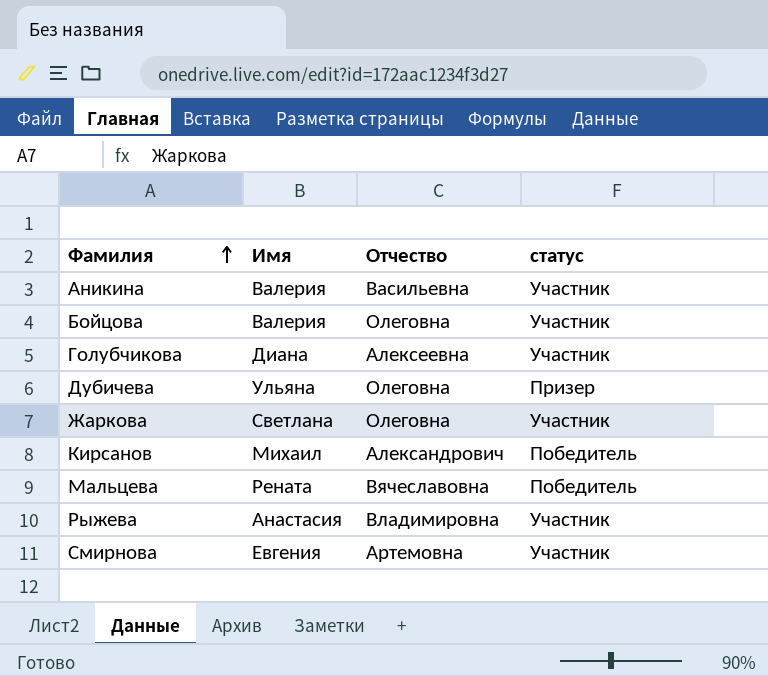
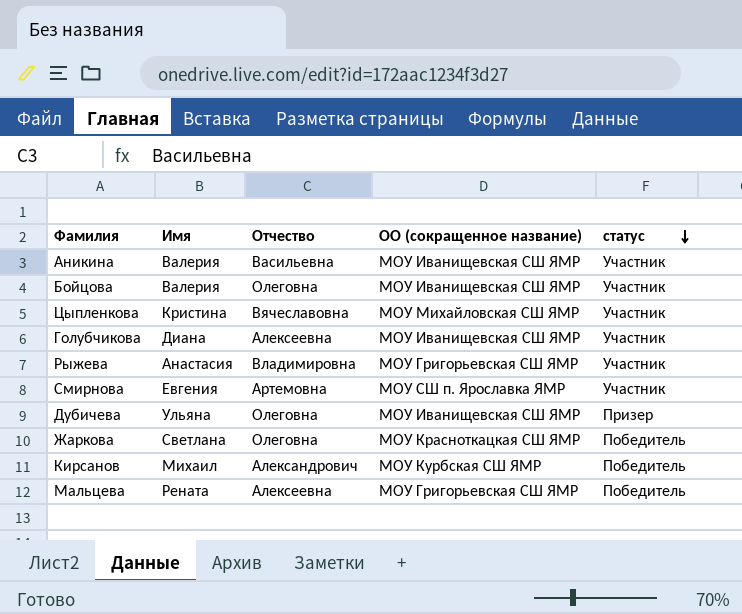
row order: Фамилия ascending -> статус descending
column ОО (сокращенное название) | position: none -> 4
row Цыпленкова: none -> Кристина | Вячеславовна | МОУ Михайловская СШ ЯМР | Участник
Жаркова | статус: Участник -> Победитель
Мальцева | Отчество: Вячеславовна -> Алексеевна

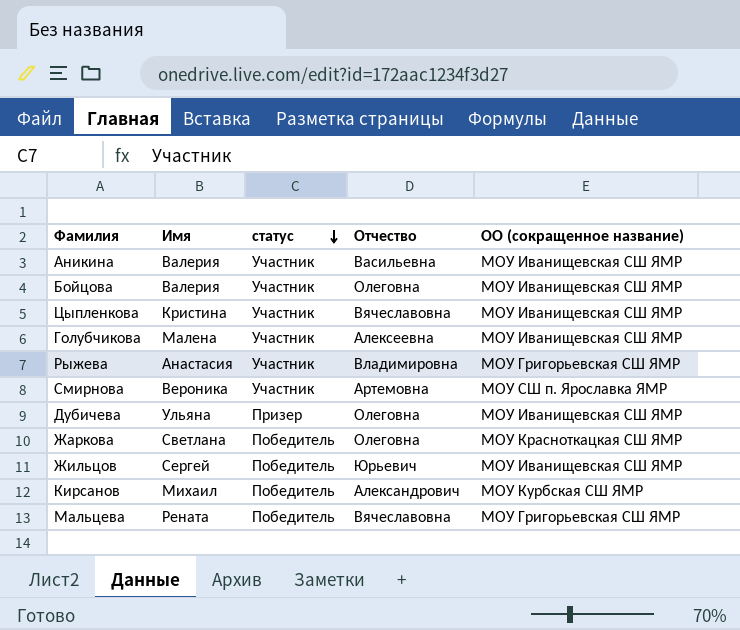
column статус | position: 5 -> 3
Цыпленкова | ОО (сокращенное название): МОУ Михайловская СШ ЯМР -> МОУ Иванищевская СШ ЯМР
Голубчикова | Имя: Диана -> Малена
Смирнова | Имя: Евгения -> Вероника
row Жильцов: none -> Сергей | Победитель | Юрьевич | МОУ Иванищевская СШ ЯМР
Мальцева | Отчество: Алексеевна -> Вячеславовна

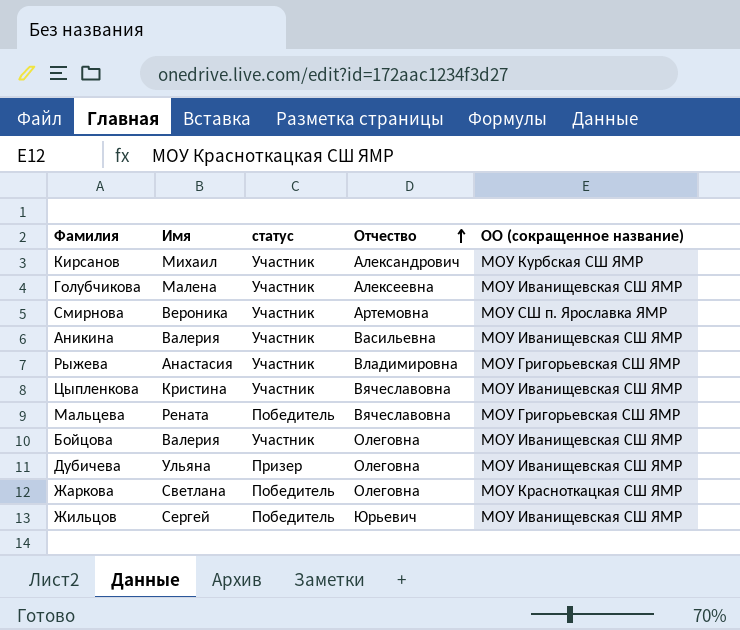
row order: статус descending -> Отчество ascending
Кирсанов | статус: Победитель -> Участник

